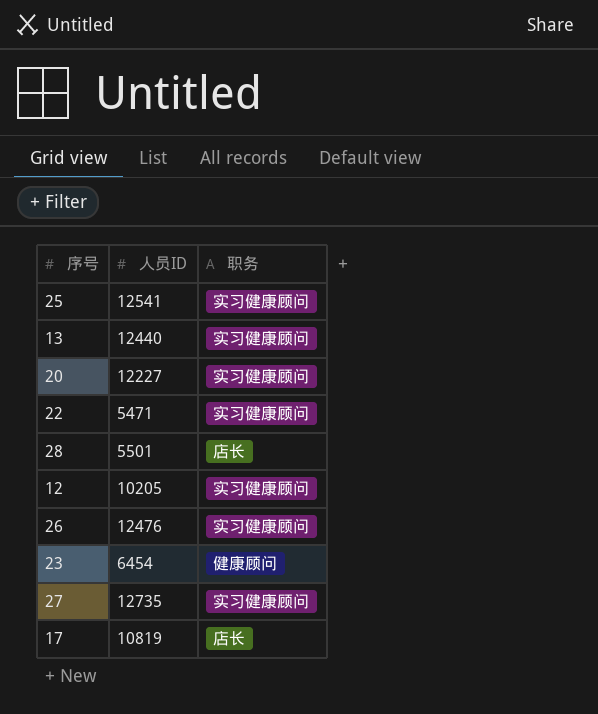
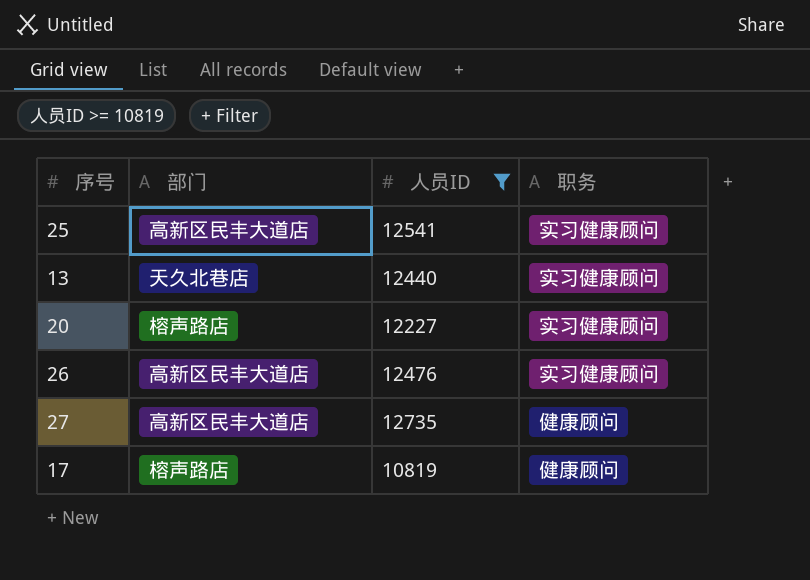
filter: none -> 人员ID >= 10819
column 部门 | position: none -> 2
27 | 职务: 实习健康顾问 -> 健康顾问
17 | 职务: 店长 -> 健康顾问

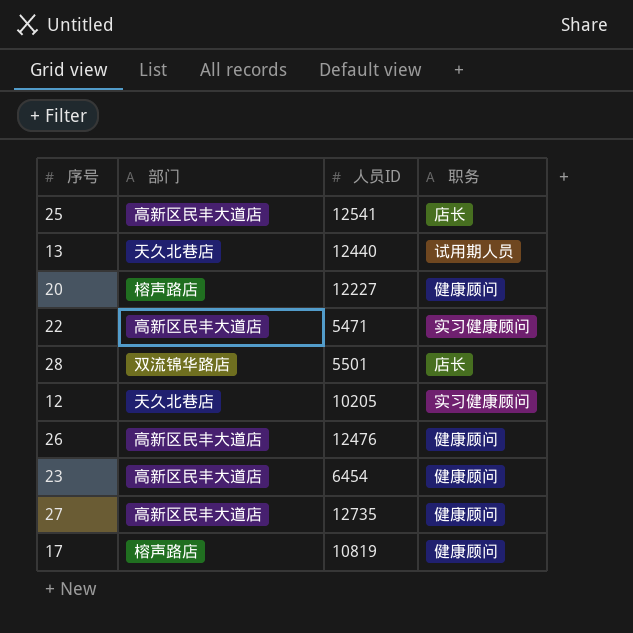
filter: 人员ID >= 10819 -> none
25 | 职务: 实习健康顾问 -> 店长
13 | 职务: 实习健康顾问 -> 试用期人员
20 | 职务: 实习健康顾问 -> 健康顾问
26 | 职务: 实习健康顾问 -> 健康顾问

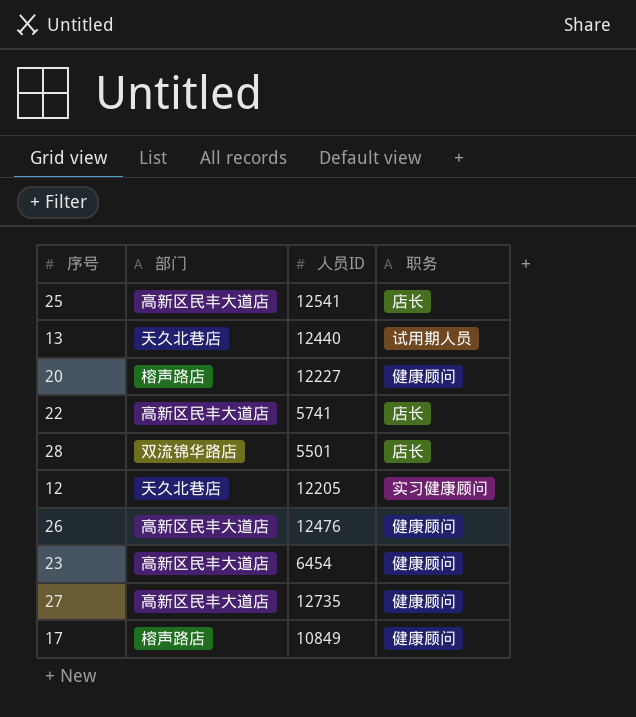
22 | 人员ID: 5471 -> 5741
22 | 职务: 实习健康顾问 -> 店长
12 | 人员ID: 10205 -> 12205
17 | 人员ID: 10819 -> 10849

